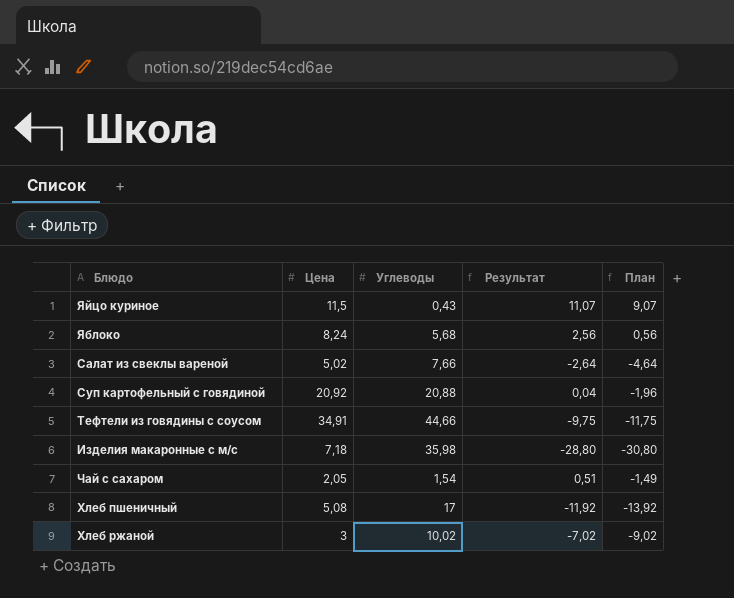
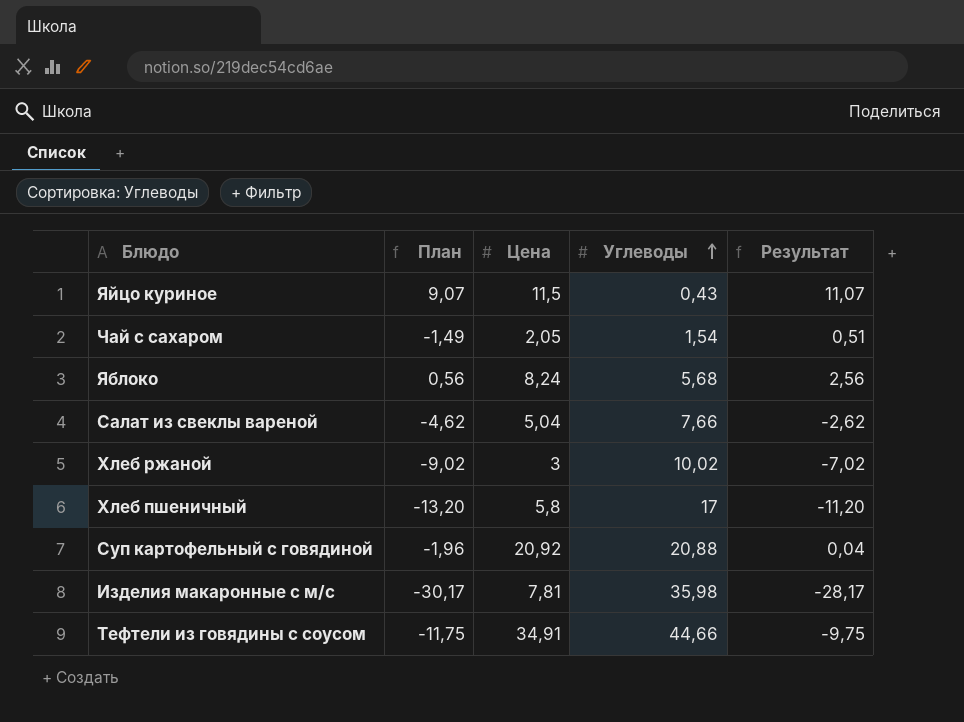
row order: none -> Углеводы ascending
column План | position: 5 -> 2
Салат из свеклы вареной | План: -4,64 -> -4,62
Салат из свеклы вареной | Цена: 5,02 -> 5,04
Салат из свеклы вареной | Результат: -2,64 -> -2,62
Хлеб пшеничный | План: -13,92 -> -13,20
Хлеб пшеничный | Цена: 5,08 -> 5,8
Хлеб пшеничный | Результат: -11,92 -> -11,20
Изделия макаронные с м/с | План: -30,80 -> -30,17
Изделия макаронные с м/с | Цена: 7,18 -> 7,81
Изделия макаронные с м/с | Результат: -28,80 -> -28,17

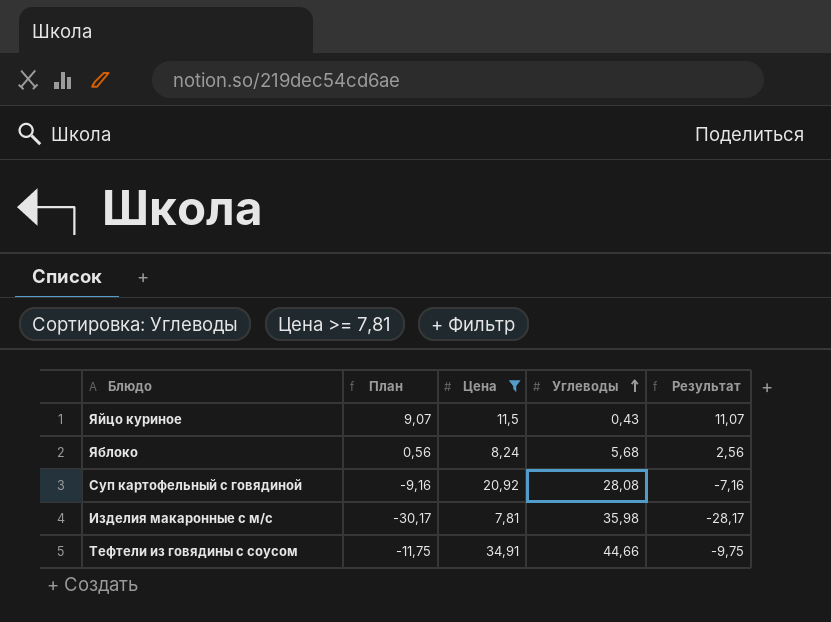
filter: none -> Цена >= 7,81
Суп картофельный с говядиной | План: -1,96 -> -9,16
Суп картофельный с говядиной | Углеводы: 20,88 -> 28,08
Суп картофельный с говядиной | Результат: 0,04 -> -7,16

